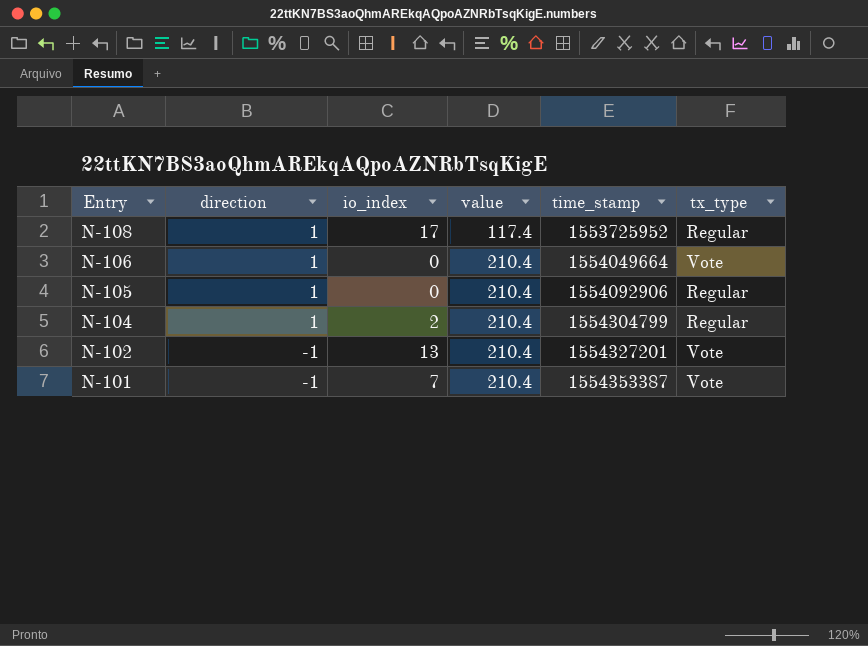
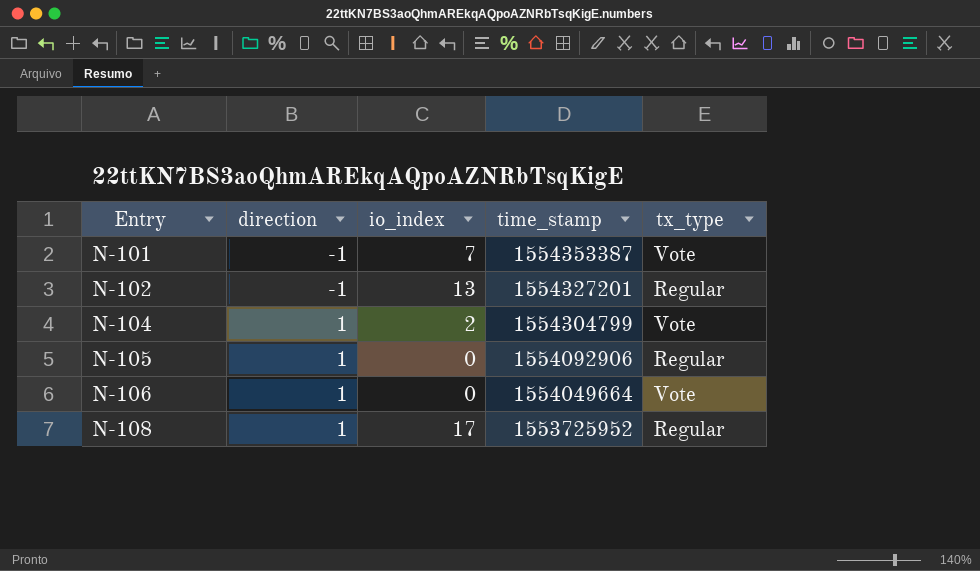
row order: Entry descending -> Entry ascending
column value | position: 4 -> none
N-102 | tx_type: Vote -> Regular
N-104 | tx_type: Regular -> Vote

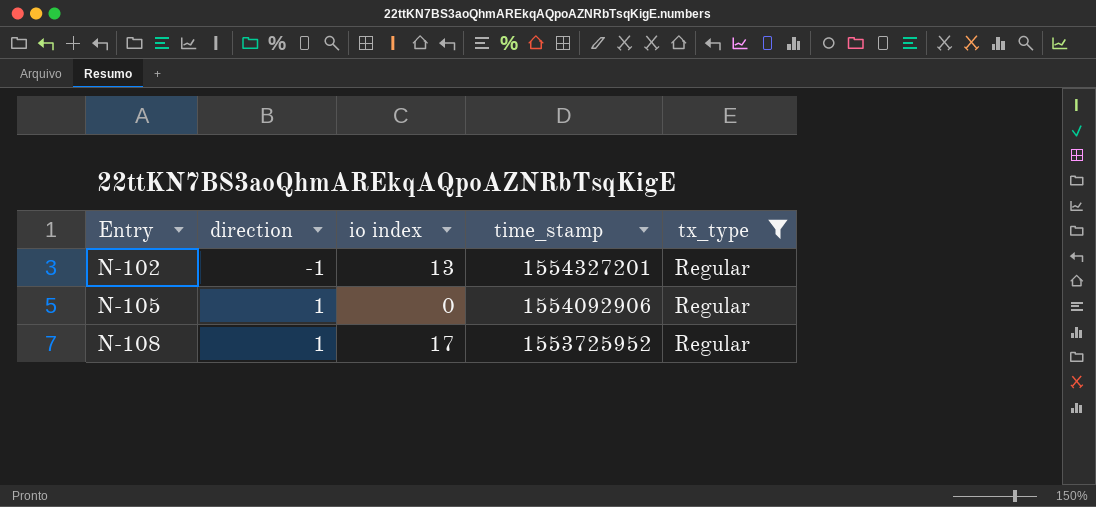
filter: none -> tx_type = Regular
column name: io_index -> io index

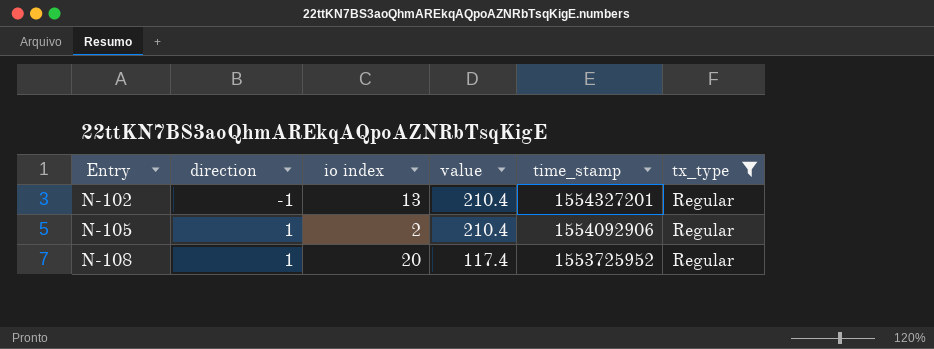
column value | position: none -> 4
N-105 | io index: 0 -> 2
N-108 | io index: 17 -> 20

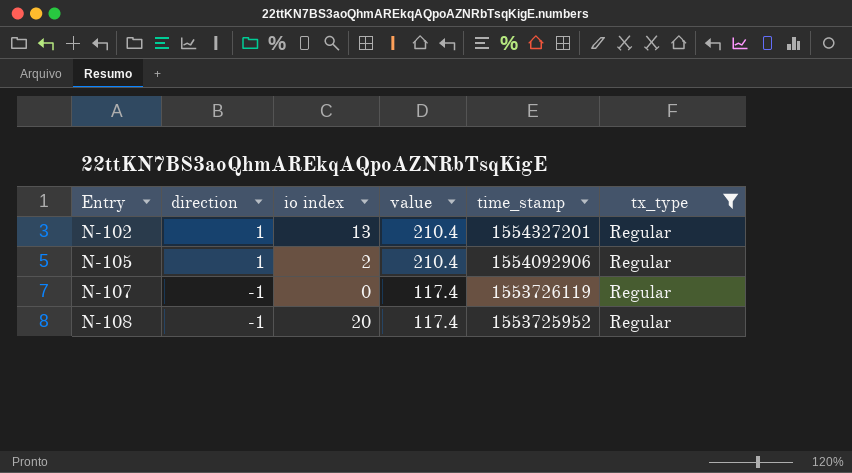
N-102 | direction: -1 -> 1
row N-107: none -> -1 | 0 | 117.4 | 1553726119 | Regular
N-108 | direction: 1 -> -1

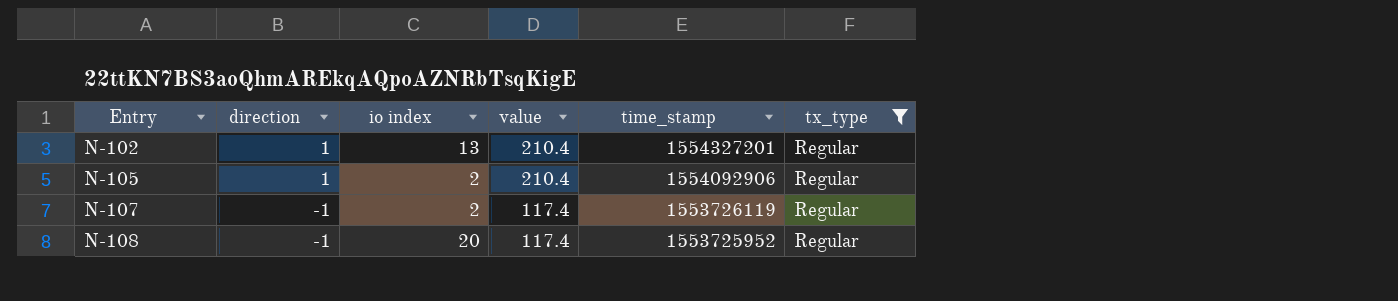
N-107 | io index: 0 -> 2

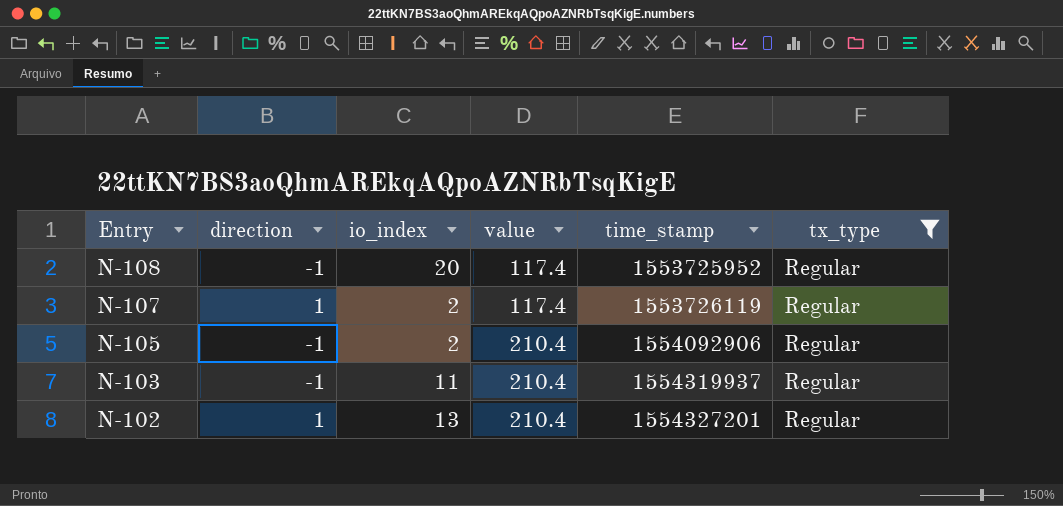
row order: Entry ascending -> Entry descending
column name: io index -> io_index
N-107 | direction: -1 -> 1
N-105 | direction: 1 -> -1
row N-103: none -> -1 | 11 | 210.4 | 1554319937 | Regular

